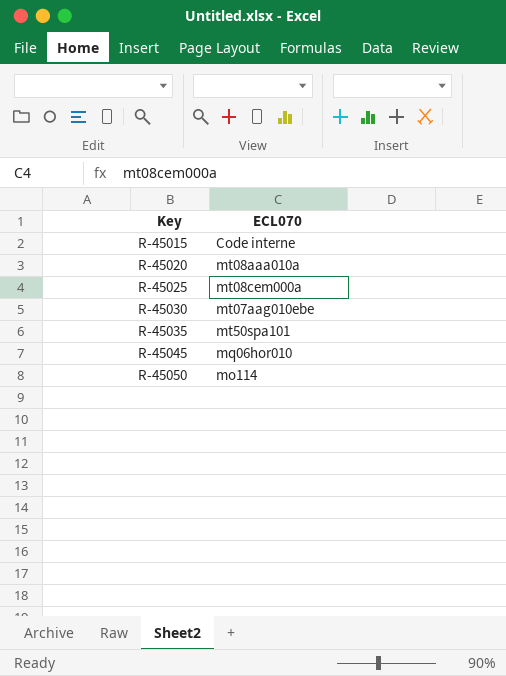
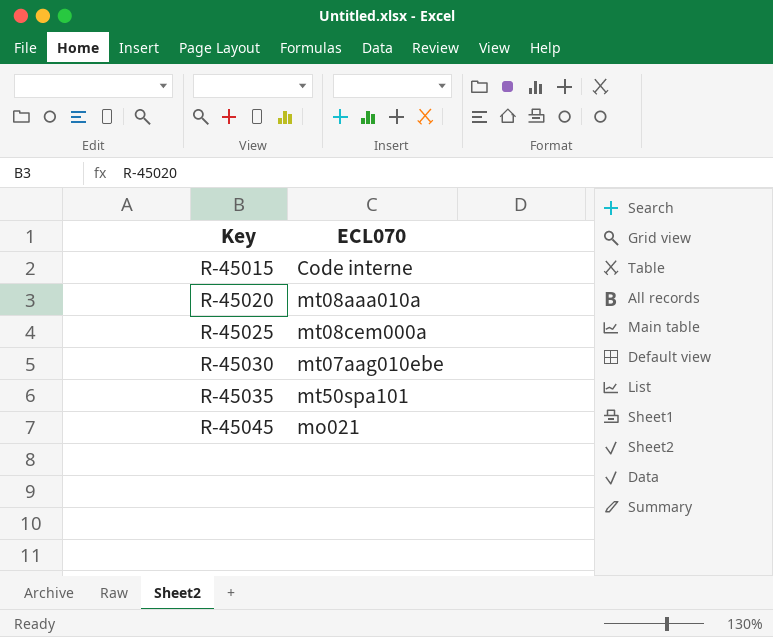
row R-45050: mo114 -> none
R-45045 | ECL070: mq06hor010 -> mo021

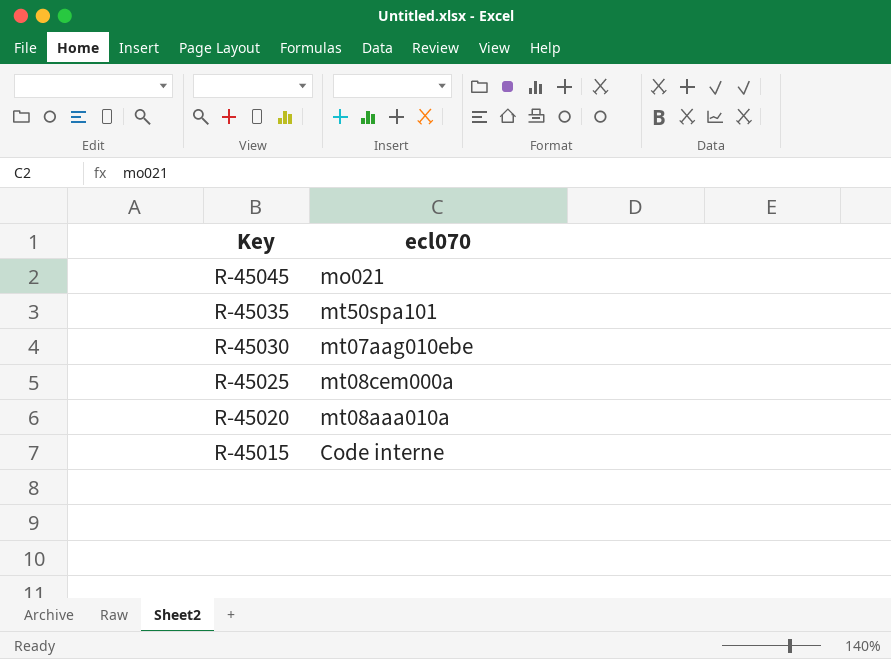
row order: Key ascending -> Key descending
column name: ECL070 -> ecl070

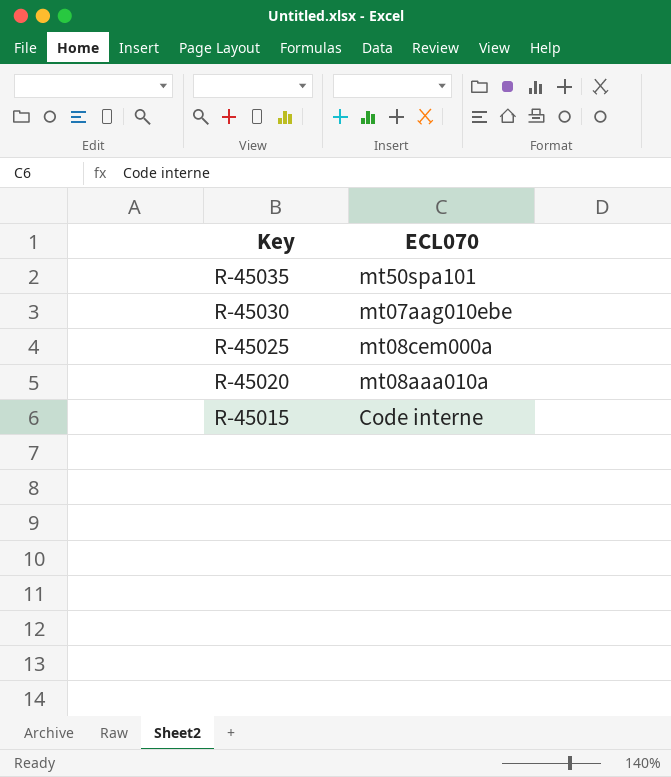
column name: ecl070 -> ECL070
row R-45045: mo021 -> none

